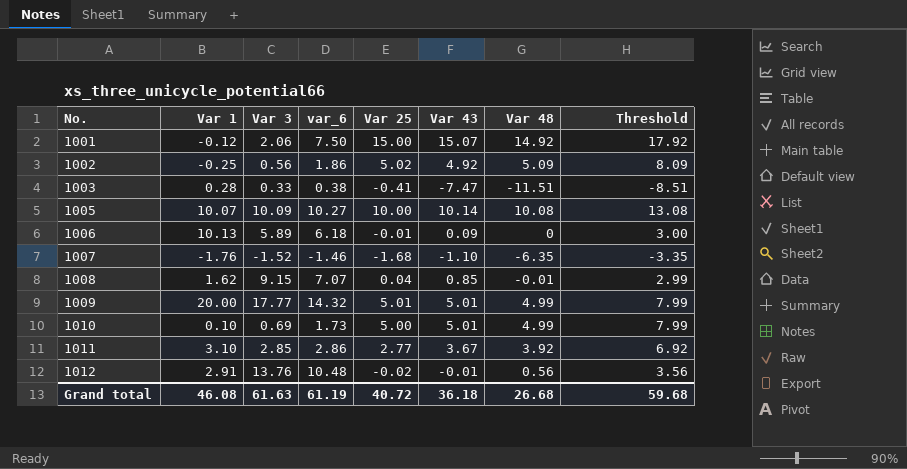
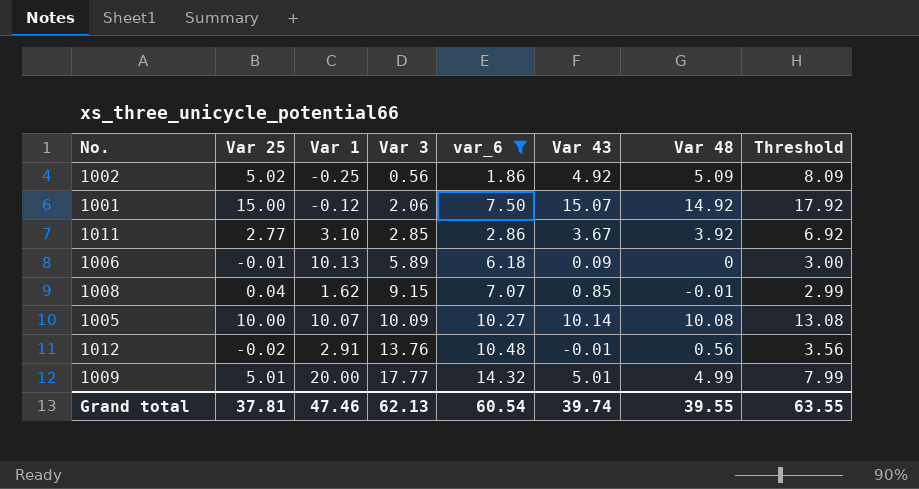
filter: none -> var_6 >= 1.86
row order: No. ascending -> Var 3 ascending
column Var 25 | position: 5 -> 2
Grand total | Var 25: 40.72 -> 37.81
Grand total | Var 1: 46.08 -> 47.46
Grand total | Var 3: 61.63 -> 62.13
Grand total | var_6: 61.19 -> 60.54
Grand total | Var 43: 36.18 -> 39.74
Grand total | Var 48: 26.68 -> 39.55
Grand total | Threshold: 59.68 -> 63.55

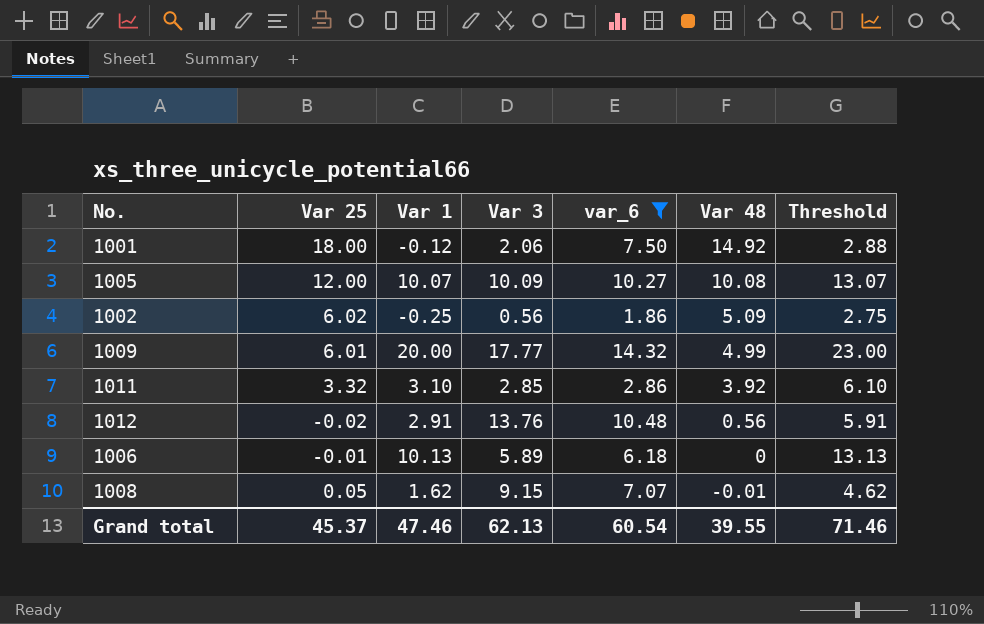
row order: Var 3 ascending -> Var 48 descending
column Var 43 | position: 6 -> none
column Threshold | formula: [Var 48] + 3 -> [Var 1] + 3
1001 | Var 25: 15.00 -> 18.00
1005 | Var 25: 10.00 -> 12.00
1002 | Var 25: 5.02 -> 6.02
1009 | Var 25: 5.01 -> 6.01
1011 | Var 25: 2.77 -> 3.32
1008 | Var 25: 0.04 -> 0.05
Grand total | Var 25: 37.81 -> 45.37
Grand total | Threshold: 63.55 -> 71.46

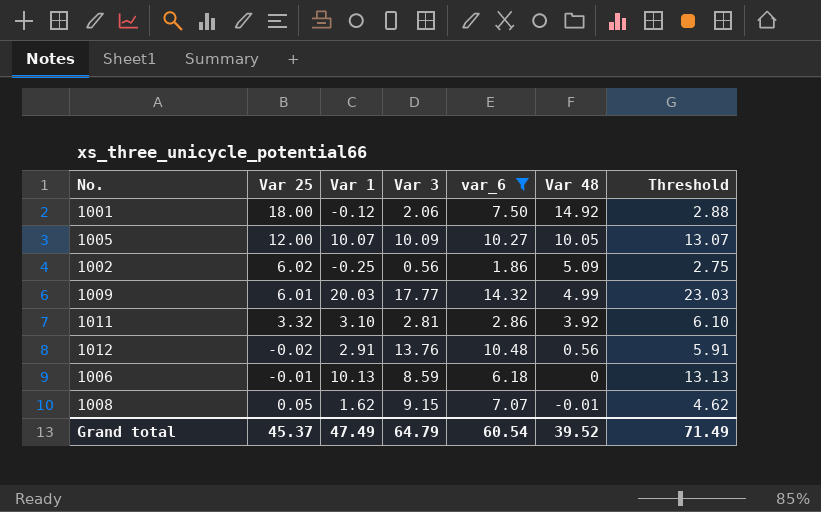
1005 | Var 48: 10.08 -> 10.05
1009 | Var 1: 20.00 -> 20.03
1009 | Threshold: 23.00 -> 23.03
1011 | Var 3: 2.85 -> 2.81
1006 | Var 3: 5.89 -> 8.59
Grand total | Var 1: 47.46 -> 47.49
Grand total | Var 3: 62.13 -> 64.79
Grand total | Var 48: 39.55 -> 39.52
Grand total | Threshold: 71.46 -> 71.49

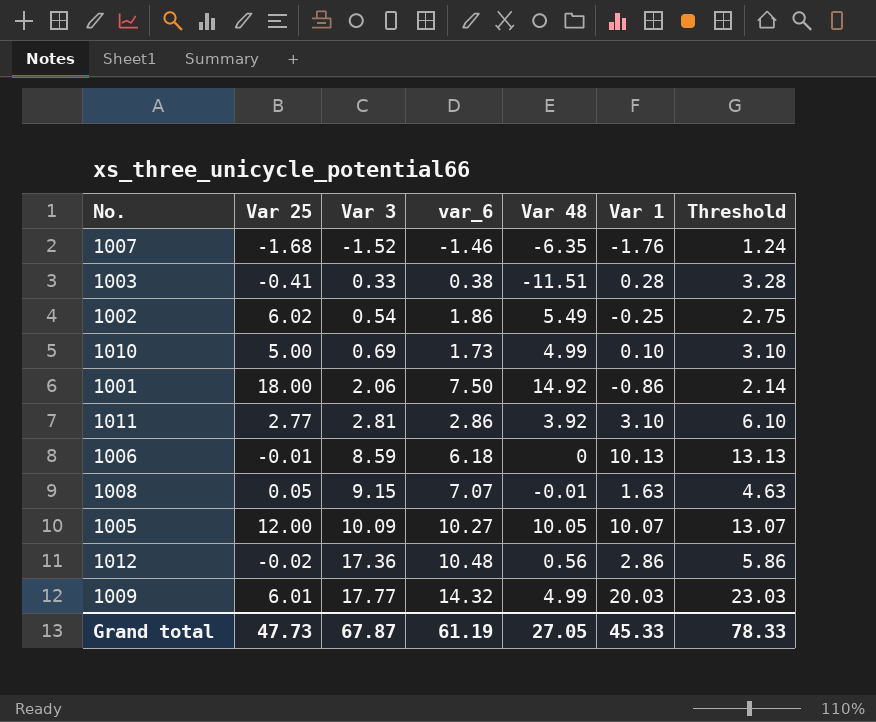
filter: var_6 >= 1.86 -> none
row order: Var 48 descending -> Var 3 ascending
column Var 1 | position: 3 -> 6
1002 | Var 3: 0.56 -> 0.54
1002 | Var 48: 5.09 -> 5.49
1001 | Var 1: -0.12 -> -0.86
1001 | Threshold: 2.88 -> 2.14
1011 | Var 25: 3.32 -> 2.77
1008 | Var 1: 1.62 -> 1.63
1008 | Threshold: 4.62 -> 4.63
1012 | Var 3: 13.76 -> 17.36
1012 | Var 1: 2.91 -> 2.86
1012 | Threshold: 5.91 -> 5.86
Grand total | Var 25: 45.37 -> 47.73
Grand total | Var 3: 64.79 -> 67.87
Grand total | var_6: 60.54 -> 61.19
Grand total | Var 48: 39.52 -> 27.05
Grand total | Var 1: 47.49 -> 45.33
Grand total | Threshold: 71.49 -> 78.33

